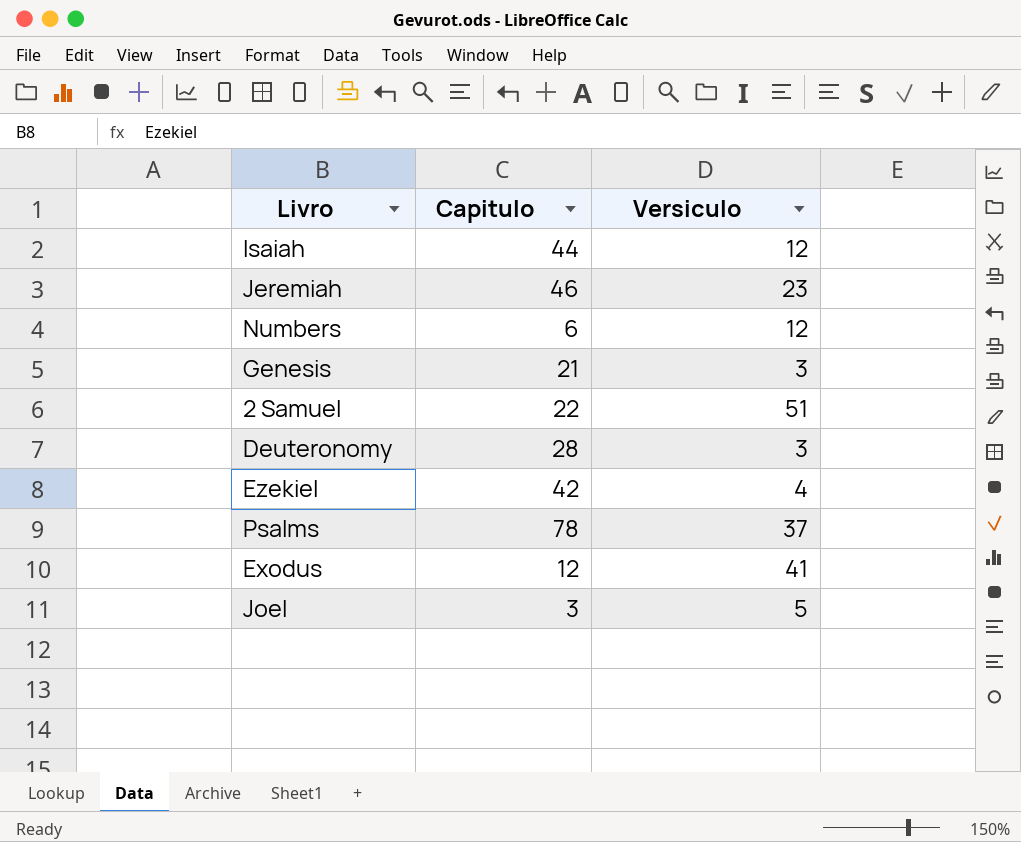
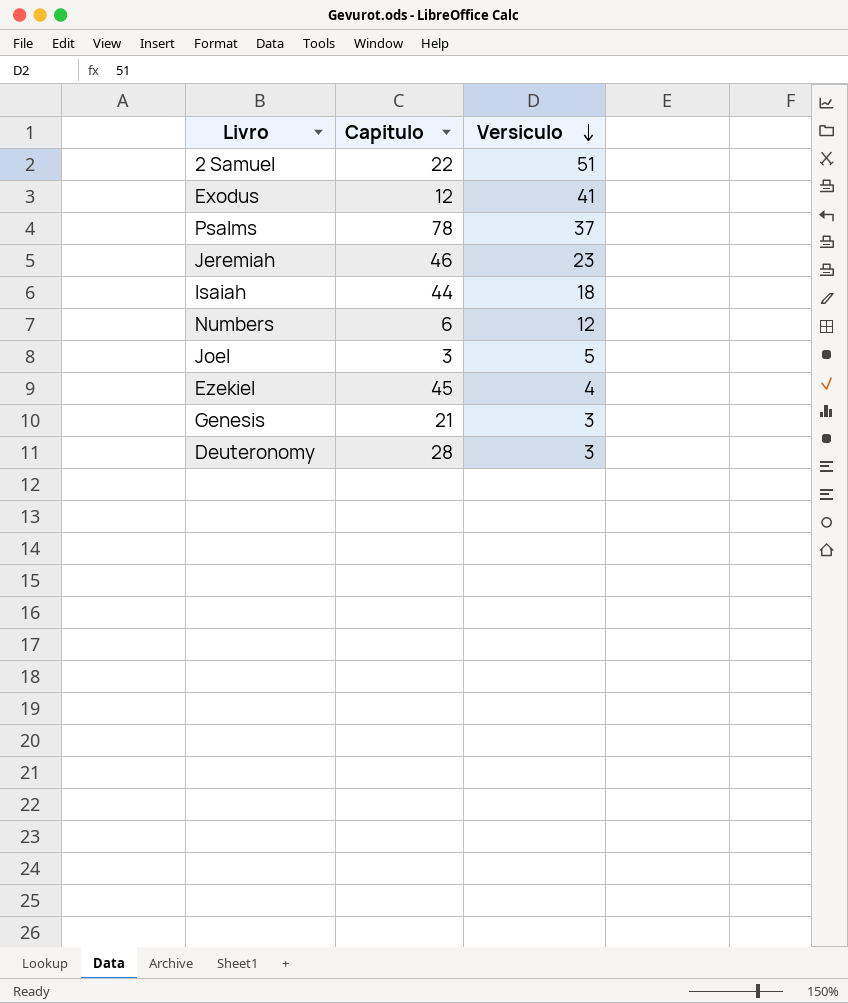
row order: none -> Versiculo descending
Isaiah | Versiculo: 12 -> 18
Ezekiel | Capitulo: 42 -> 45

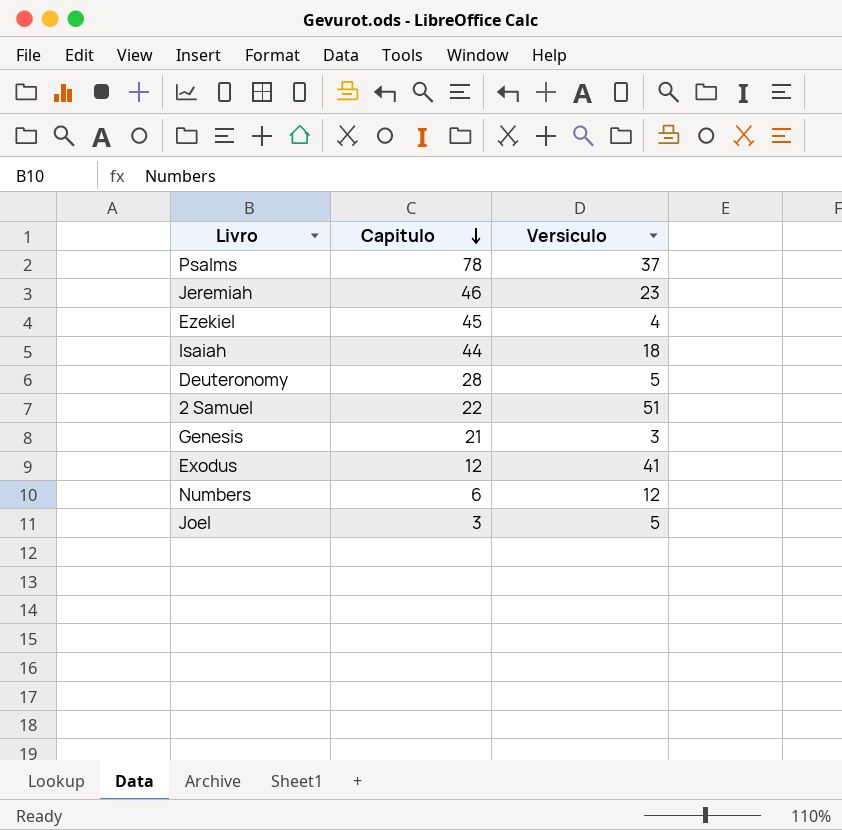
row order: Versiculo descending -> Capitulo descending
Deuteronomy | Versiculo: 3 -> 5

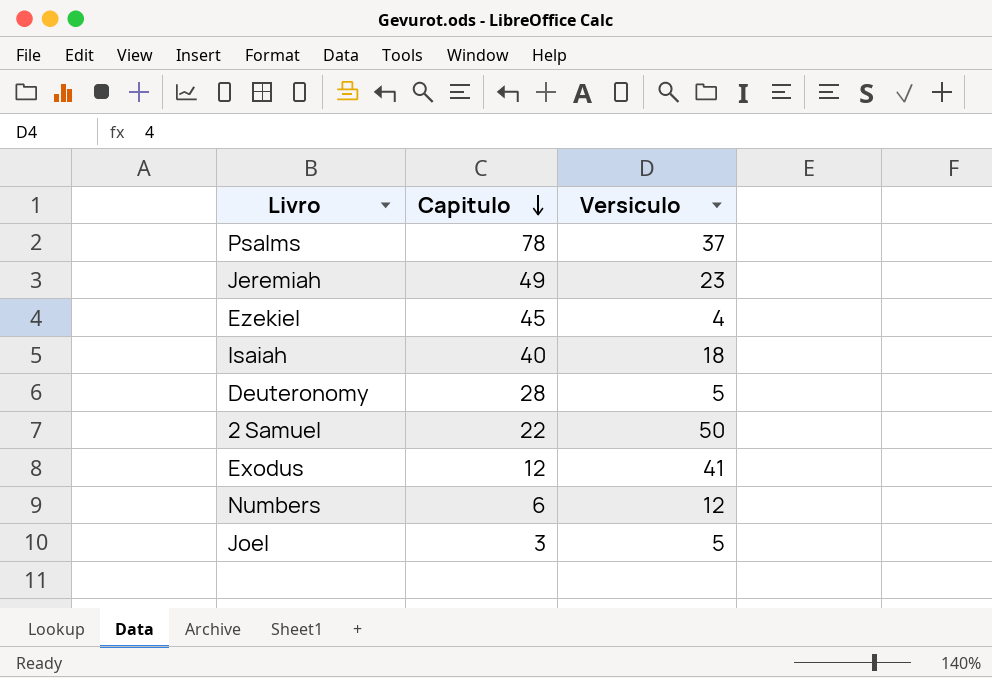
row Genesis: 21 | 3 -> none
Jeremiah | Capitulo: 46 -> 49
Isaiah | Capitulo: 44 -> 40
2 Samuel | Versiculo: 51 -> 50

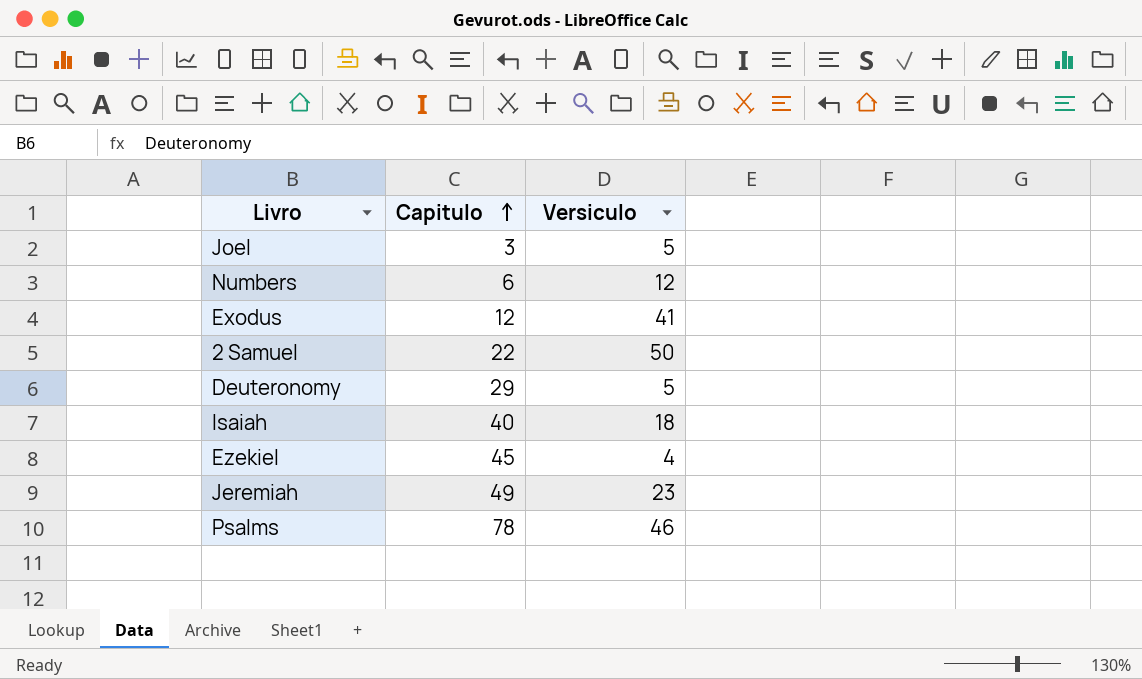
row order: Capitulo descending -> Capitulo ascending
Deuteronomy | Capitulo: 28 -> 29
Psalms | Versiculo: 37 -> 46

